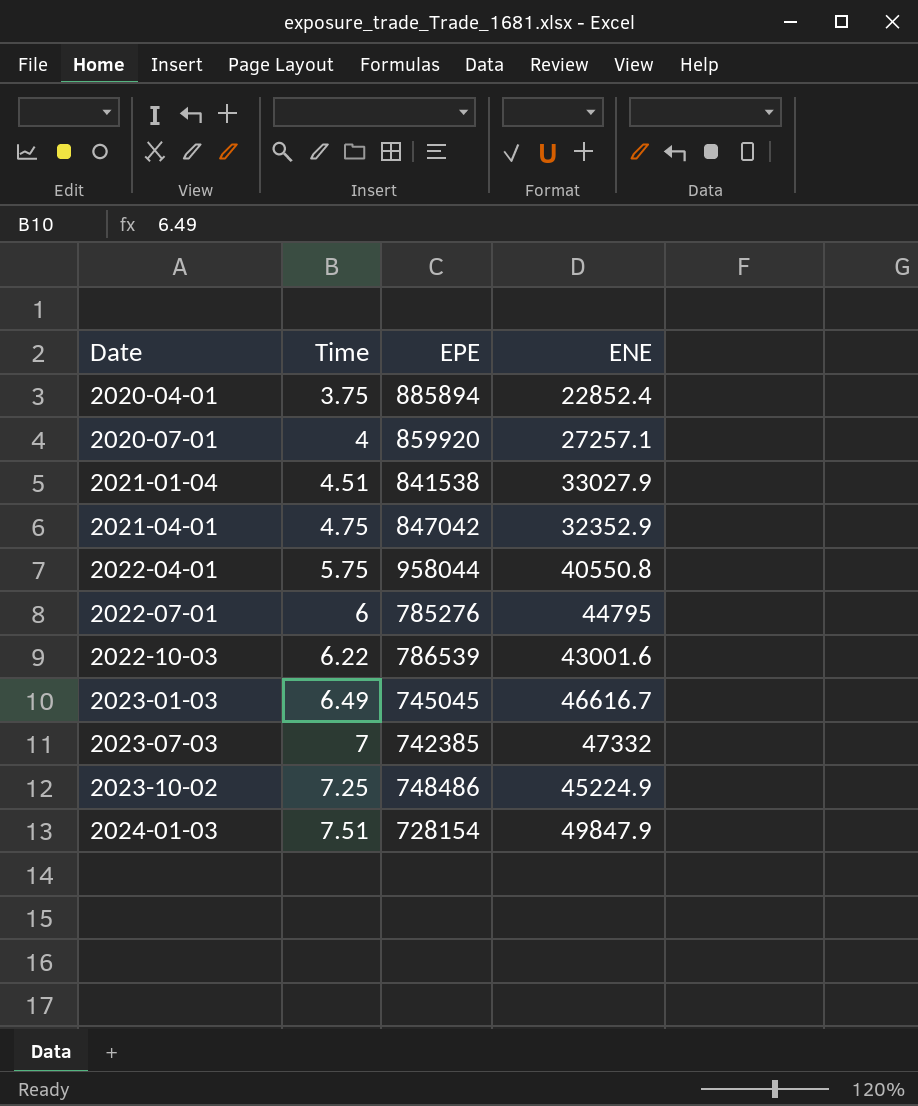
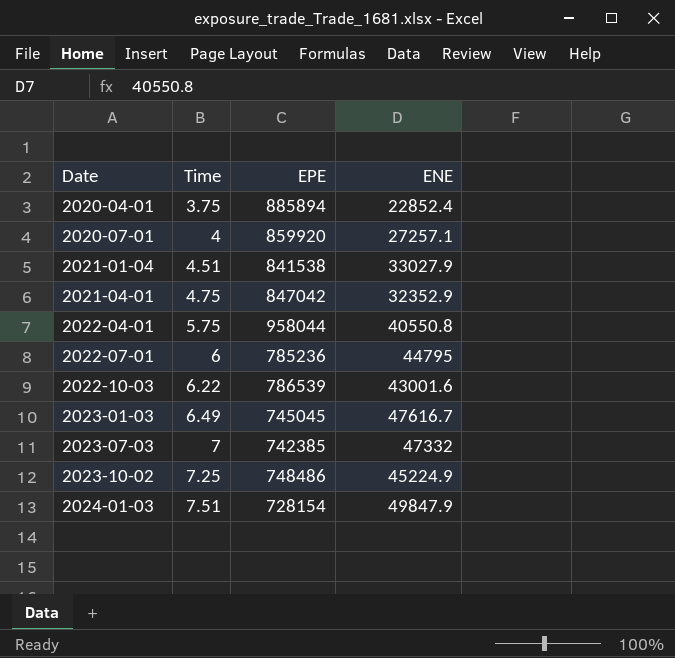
2022-07-01 | EPE: 785276 -> 785236
2023-01-03 | ENE: 46616.7 -> 47616.7

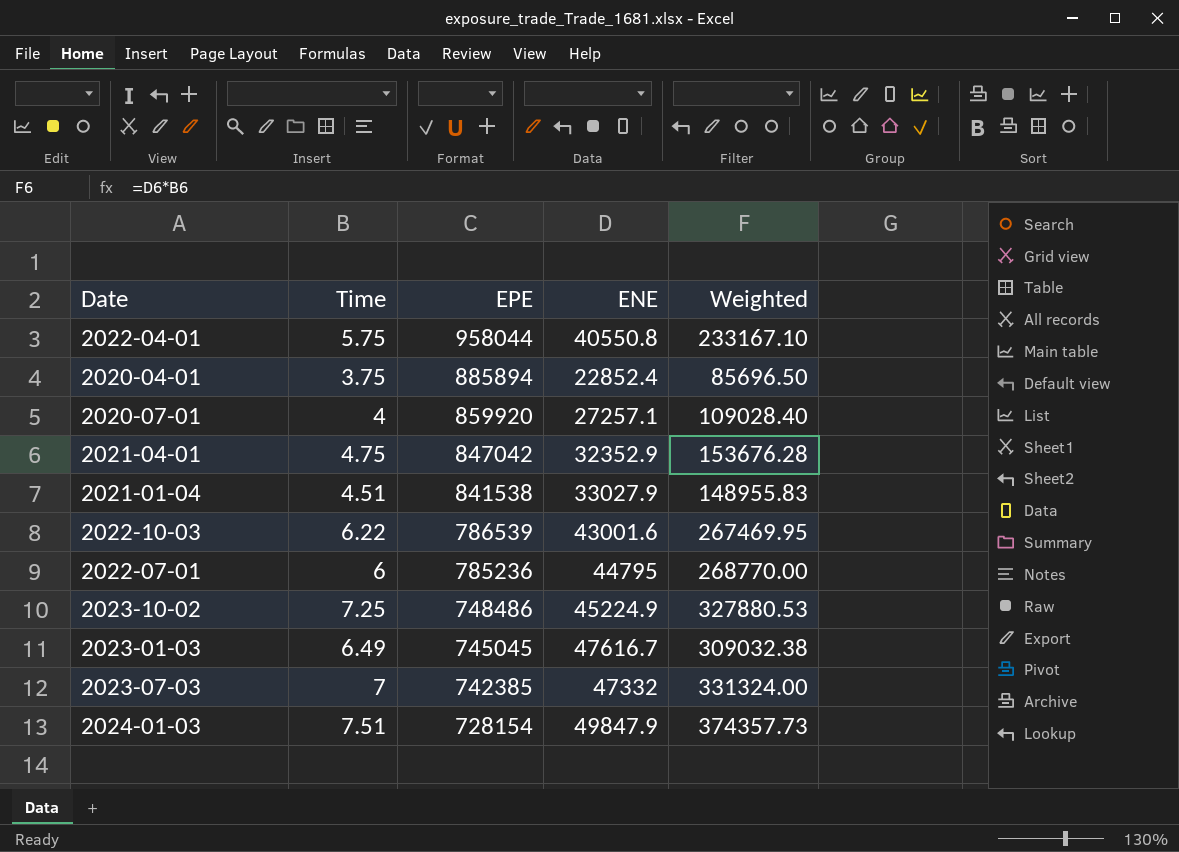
row order: Date ascending -> EPE descending
column Weighted | formula: none -> [Time] * [ENE]

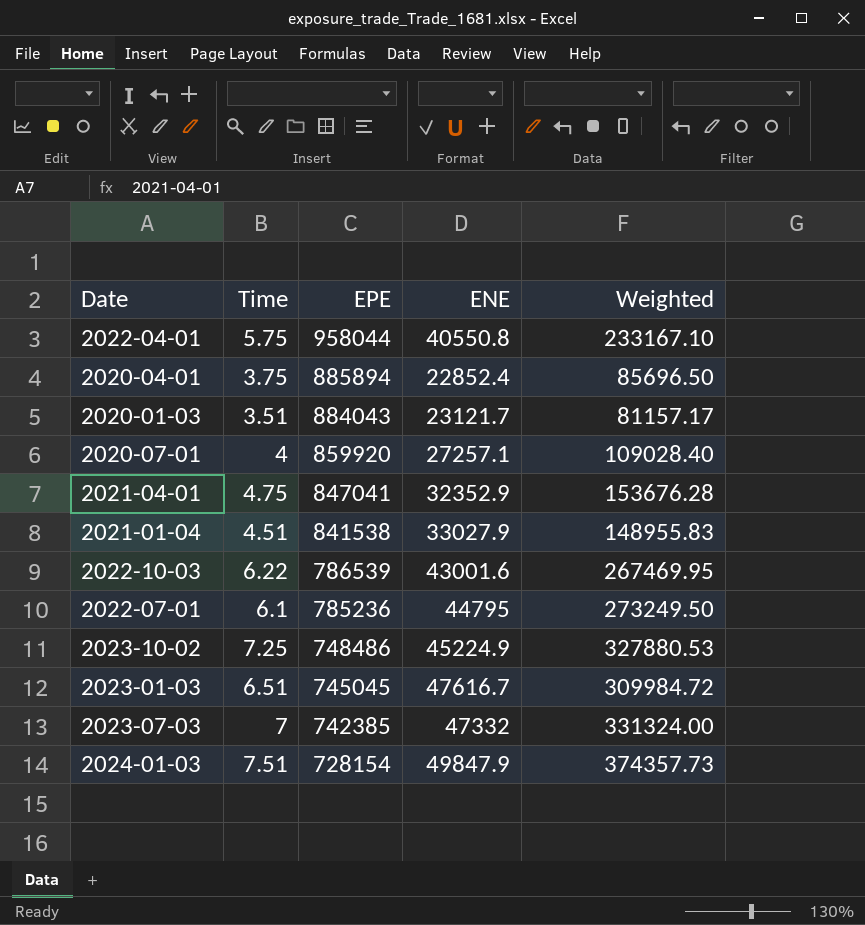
row 2020-01-03: none -> 3.51 | 884043 | 23121.7 | 81157.17
2021-04-01 | EPE: 847042 -> 847041
2022-07-01 | Time: 6 -> 6.1
2022-07-01 | Weighted: 268770.00 -> 273249.50
2023-01-03 | Time: 6.49 -> 6.51
2023-01-03 | Weighted: 309032.38 -> 309984.72

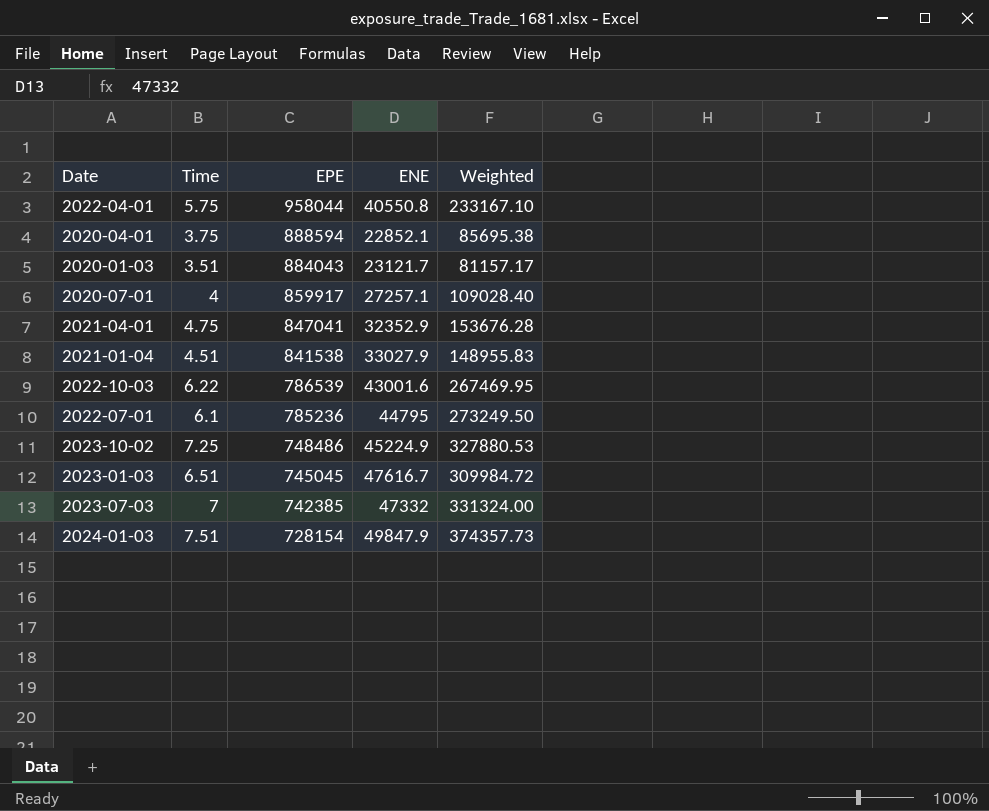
2020-04-01 | EPE: 885894 -> 888594
2020-04-01 | ENE: 22852.4 -> 22852.1
2020-04-01 | Weighted: 85696.50 -> 85695.38
2020-07-01 | EPE: 859920 -> 859917

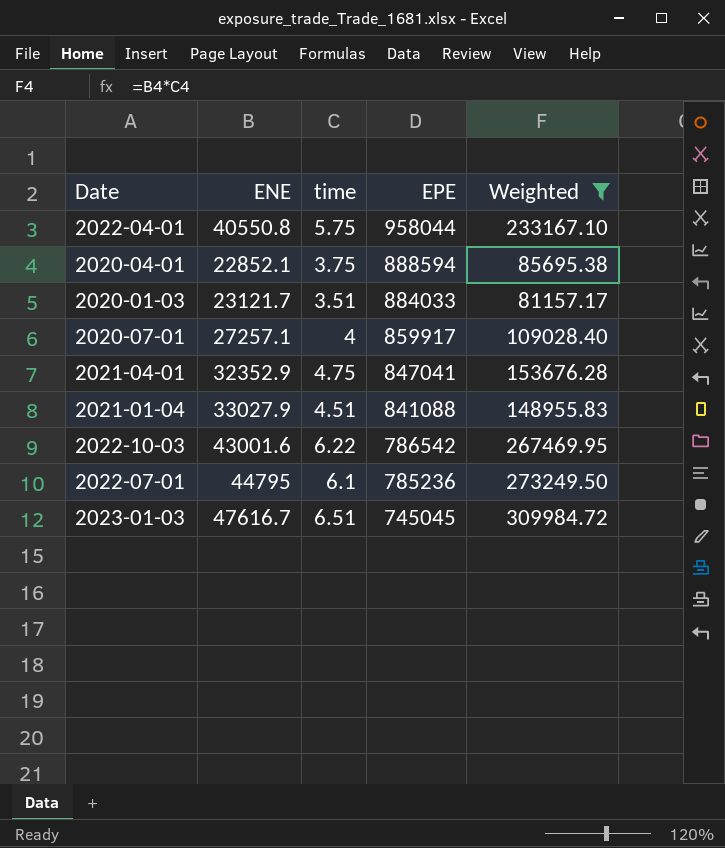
filter: none -> Weighted <= 309984.72
column ENE | position: 4 -> 2
column name: Time -> time
2020-01-03 | EPE: 884043 -> 884033
2021-01-04 | EPE: 841538 -> 841088
2022-10-03 | EPE: 786539 -> 786542

